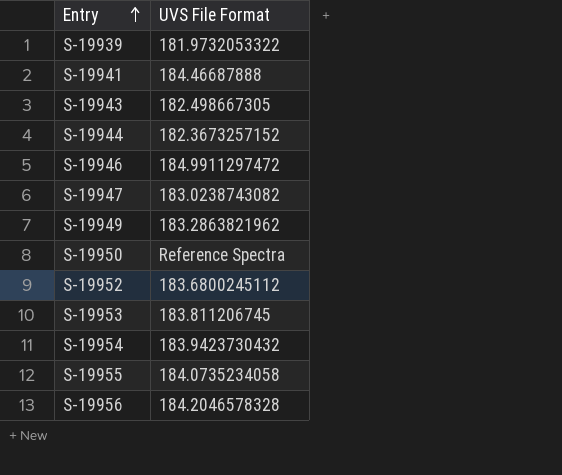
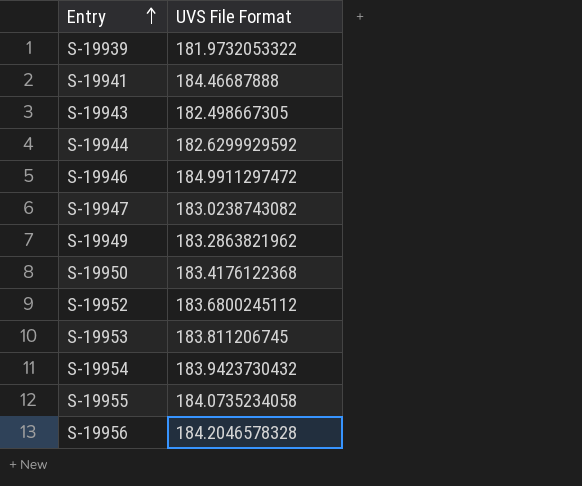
S-19944 | UVS File Format: 182.3673257152 -> 182.6299929592
S-19950 | UVS File Format: Reference Spectra -> 183.4176122368

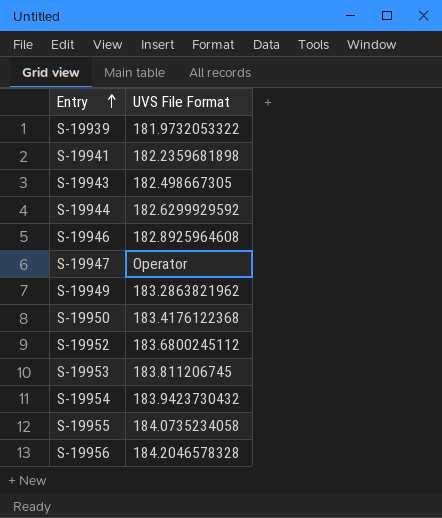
S-19941 | UVS File Format: 184.46687888 -> 182.2359681898
S-19946 | UVS File Format: 184.9911297472 -> 182.8925964608
S-19947 | UVS File Format: 183.0238743082 -> Operator

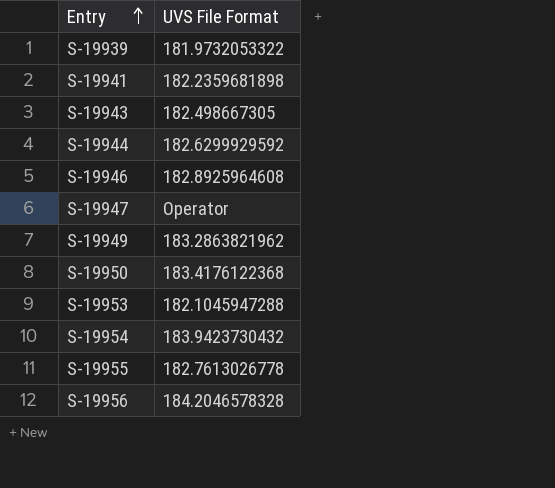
row S-19952: 183.6800245112 -> none
S-19953 | UVS File Format: 183.811206745 -> 182.1045947288
S-19955 | UVS File Format: 184.0735234058 -> 182.7613026778

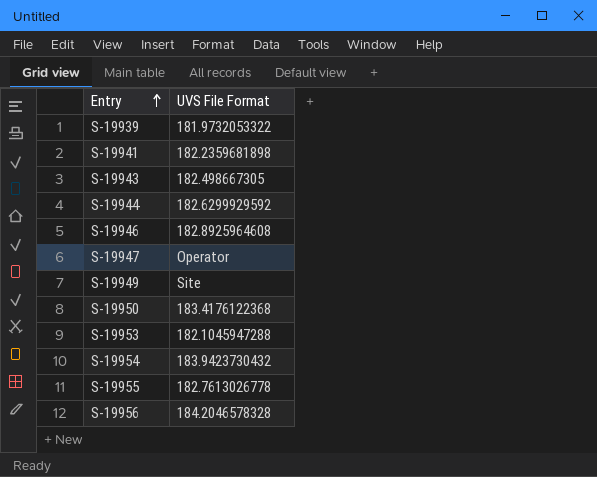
S-19949 | UVS File Format: 183.2863821962 -> Site

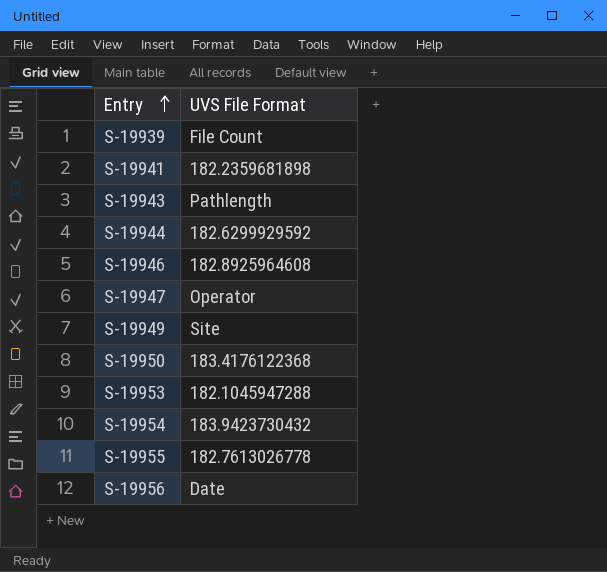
S-19939 | UVS File Format: 181.9732053322 -> File Count
S-19943 | UVS File Format: 182.498667305 -> Pathlength
S-19956 | UVS File Format: 184.2046578328 -> Date

